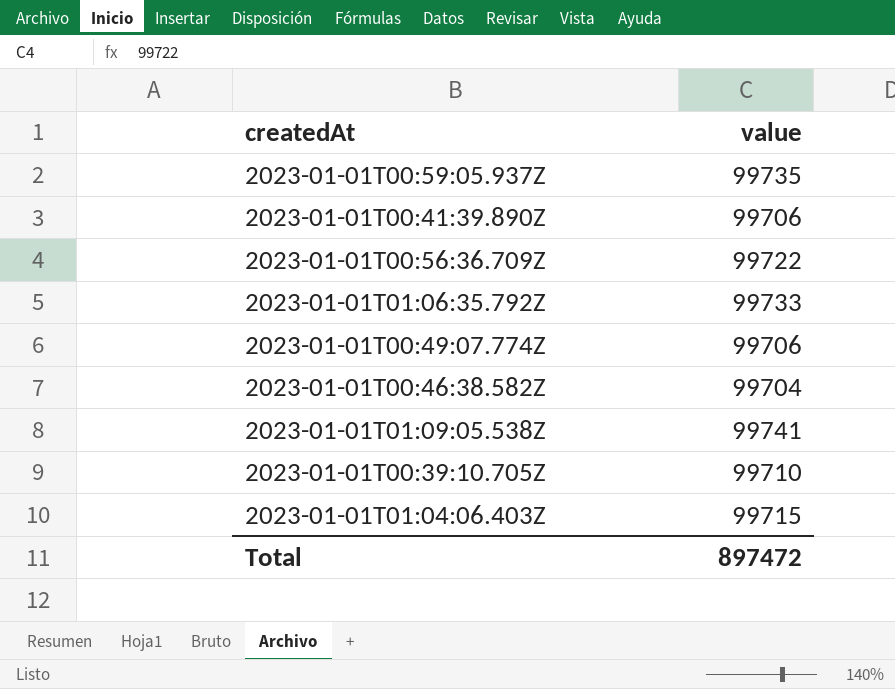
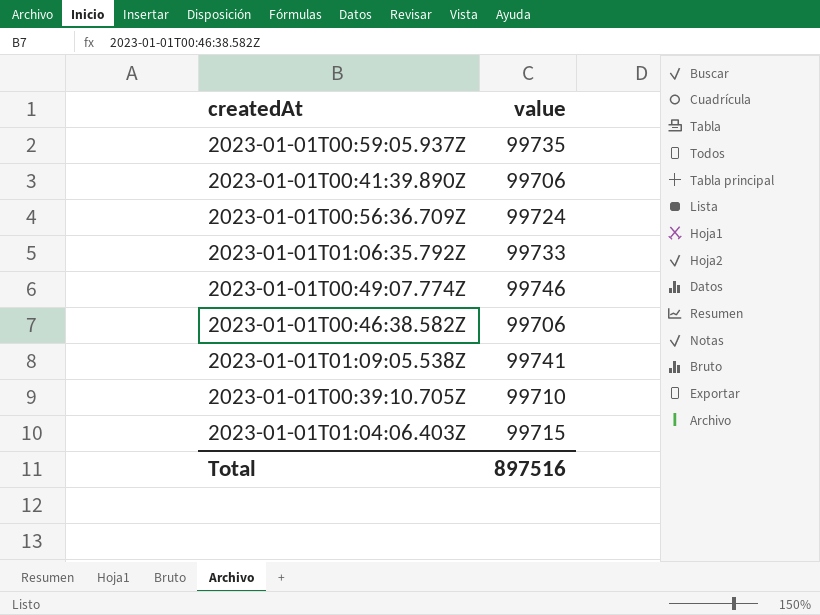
2023-01-01T00:56:36.709Z | value: 99722 -> 99724
2023-01-01T00:49:07.774Z | value: 99706 -> 99746
2023-01-01T00:46:38.582Z | value: 99704 -> 99706
Total | value: 897472 -> 897516

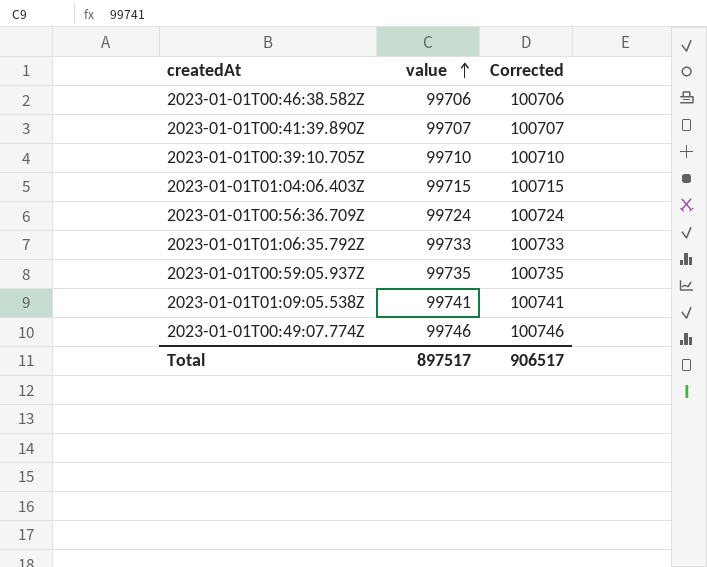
row order: none -> value ascending
column Corrected | formula: none -> [value] + 1000
2023-01-01T00:41:39.890Z | value: 99706 -> 99707
Total | value: 897516 -> 897517

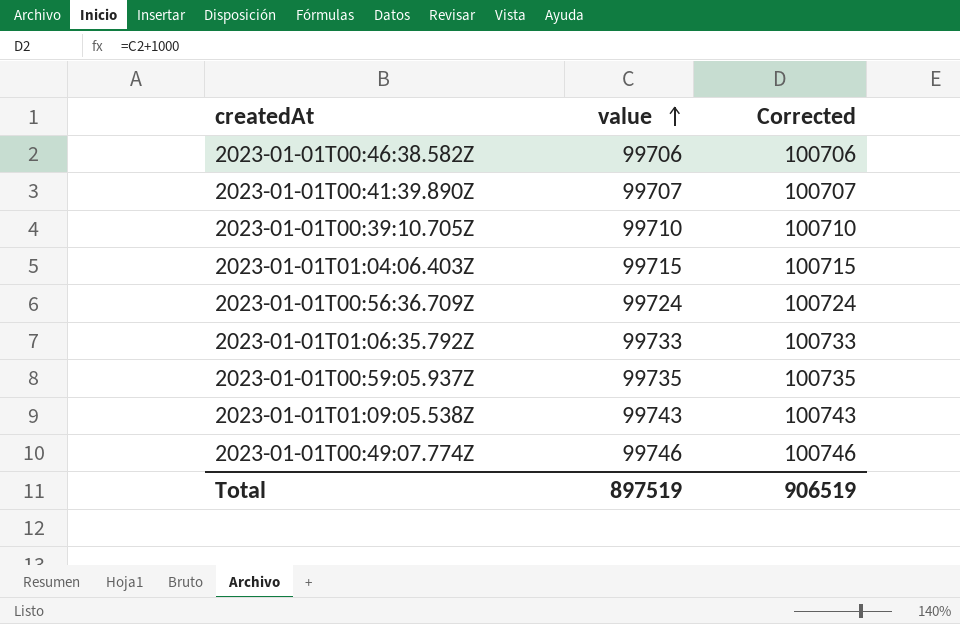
2023-01-01T01:09:05.538Z | value: 99741 -> 99743
2023-01-01T01:09:05.538Z | Corrected: 100741 -> 100743
Total | value: 897517 -> 897519
Total | Corrected: 906517 -> 906519

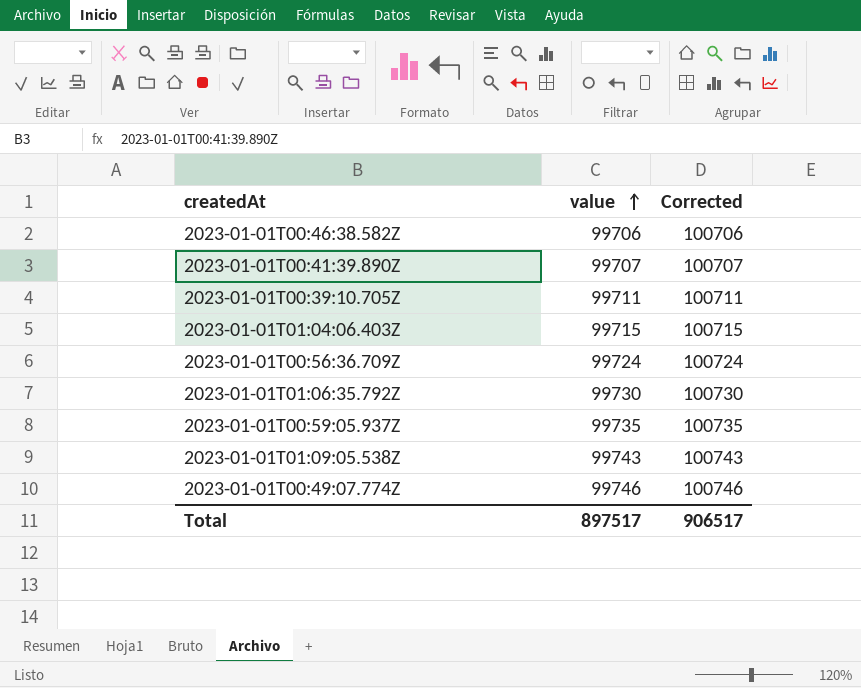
2023-01-01T00:39:10.705Z | value: 99710 -> 99711
2023-01-01T00:39:10.705Z | Corrected: 100710 -> 100711
2023-01-01T01:06:35.792Z | value: 99733 -> 99730
2023-01-01T01:06:35.792Z | Corrected: 100733 -> 100730
Total | value: 897519 -> 897517
Total | Corrected: 906519 -> 906517

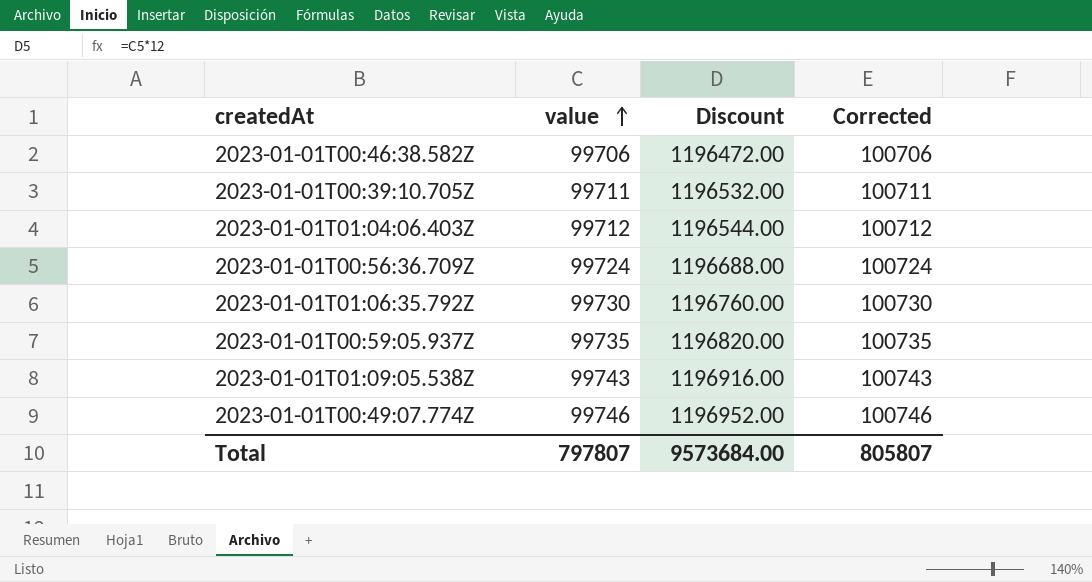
column Discount | formula: none -> [value] * 12
row 2023-01-01T00:41:39.890Z: 99707 | 100707 -> none
2023-01-01T01:04:06.403Z | value: 99715 -> 99712
2023-01-01T01:04:06.403Z | Corrected: 100715 -> 100712
Total | value: 897517 -> 797807
Total | Corrected: 906517 -> 805807

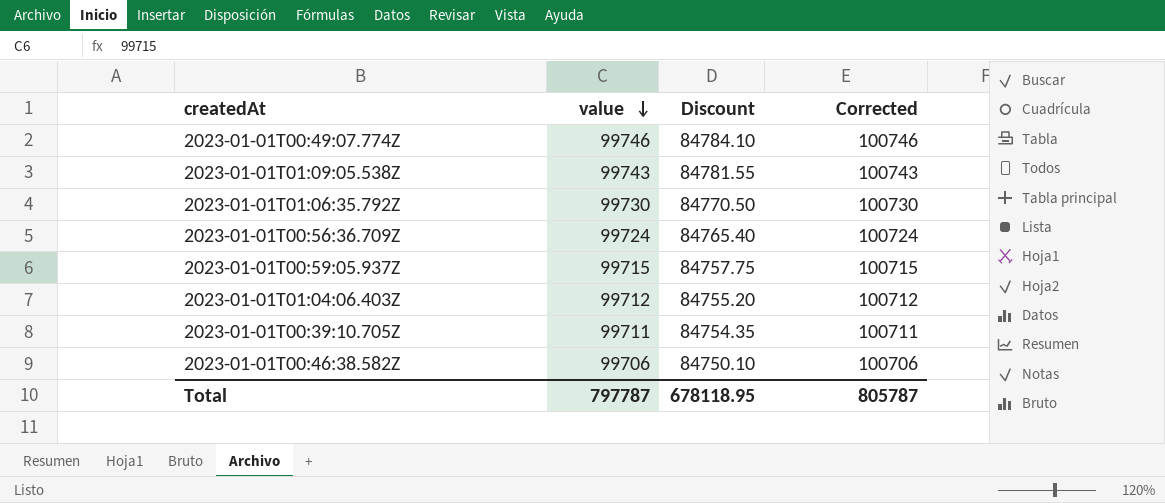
row order: value ascending -> value descending
column Discount | formula: [value] * 12 -> [value] * 0.85
2023-01-01T00:59:05.937Z | value: 99735 -> 99715
2023-01-01T00:59:05.937Z | Corrected: 100735 -> 100715
Total | value: 797807 -> 797787
Total | Discount: 9573684.00 -> 678118.95
Total | Corrected: 805807 -> 805787

